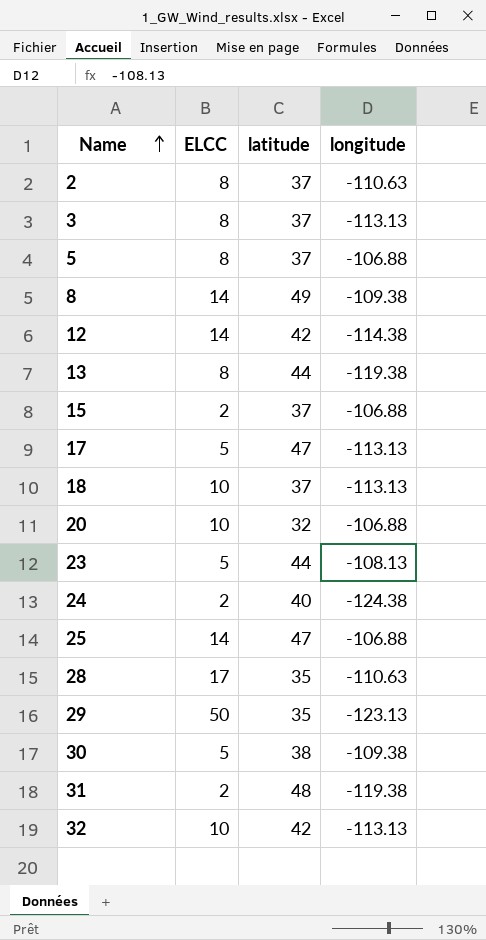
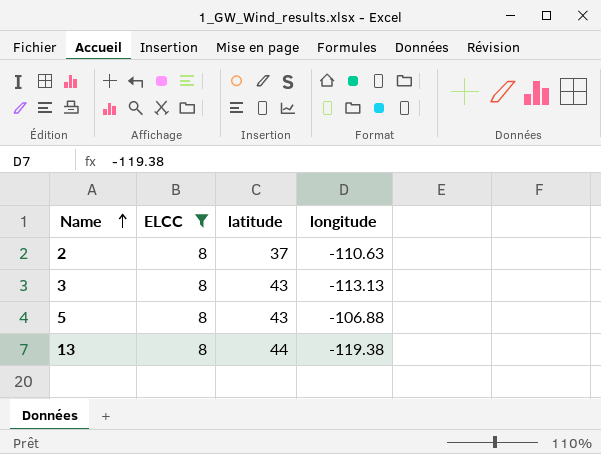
filter: none -> ELCC = 8
3 | latitude: 37 -> 43
5 | latitude: 37 -> 43

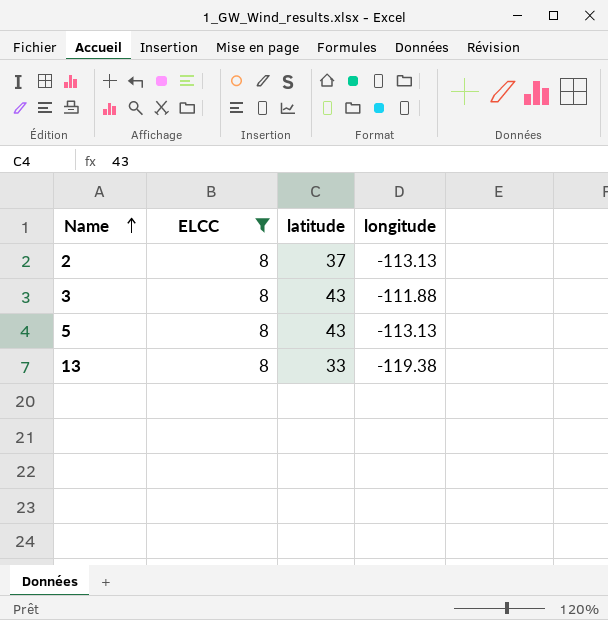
2 | longitude: -110.63 -> -113.13
3 | longitude: -113.13 -> -111.88
5 | longitude: -106.88 -> -113.13
13 | latitude: 44 -> 33

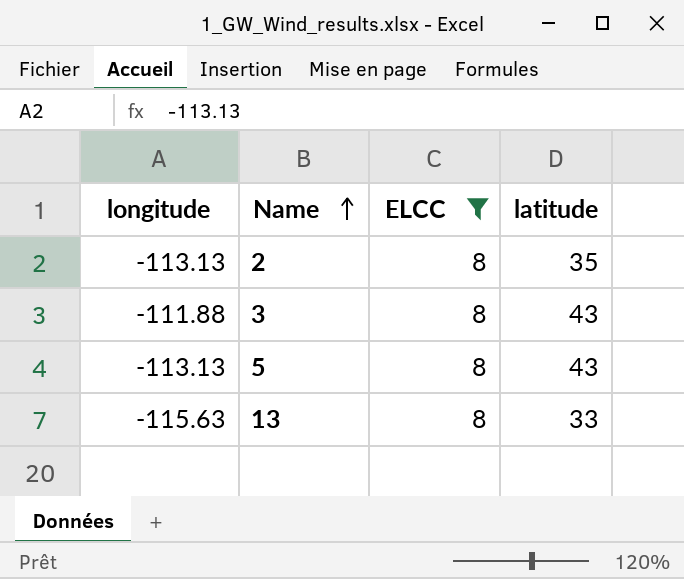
column longitude | position: 4 -> 1
2 | latitude: 37 -> 35
13 | longitude: -119.38 -> -115.63

